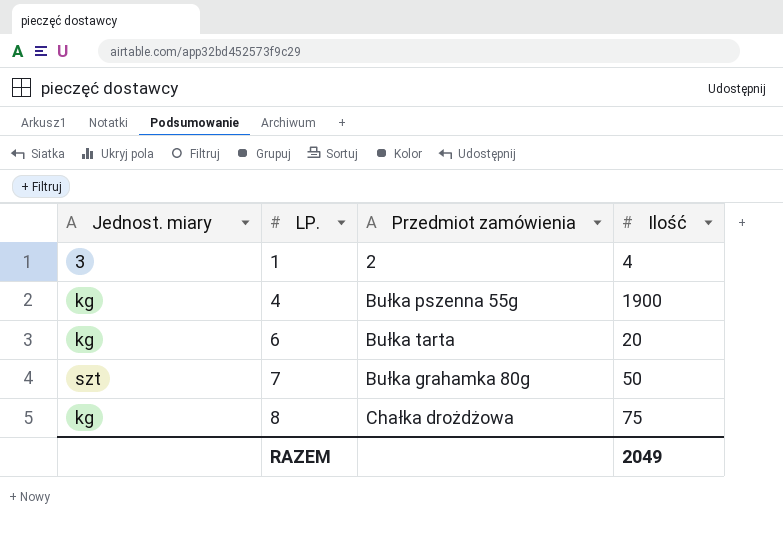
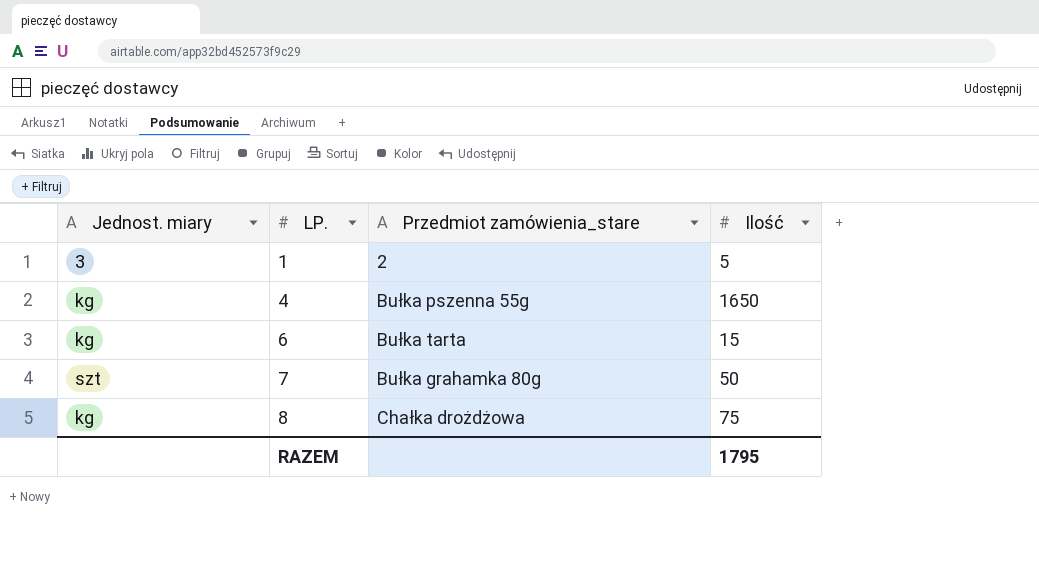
column name: Przedmiot zamówienia -> Przedmiot zamówienia_stare
1 | Ilość: 4 -> 5
4 | Ilość: 1900 -> 1650
6 | Ilość: 20 -> 15
RAZEM | Ilość: 2049 -> 1795

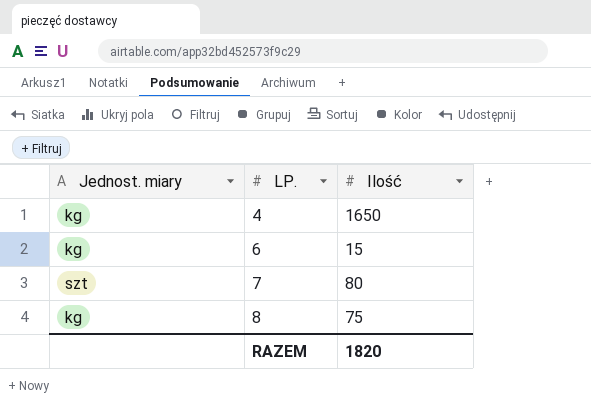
column Przedmiot zamówienia_stare | position: 3 -> none
row 1: 3 | 2 | 5 -> none
7 | Ilość: 50 -> 80
RAZEM | Ilość: 1795 -> 1820

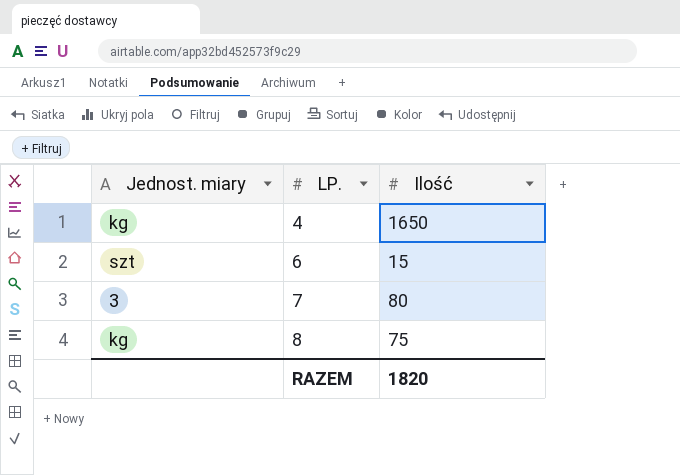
6 | Jednost. miary: kg -> szt
7 | Jednost. miary: szt -> 3

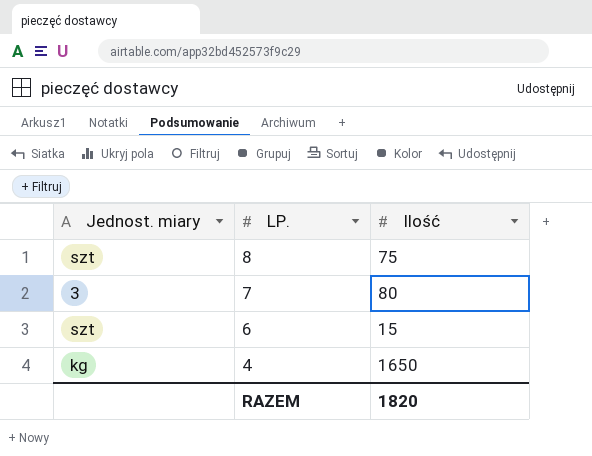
row order: LP. ascending -> LP. descending
8 | Jednost. miary: kg -> szt

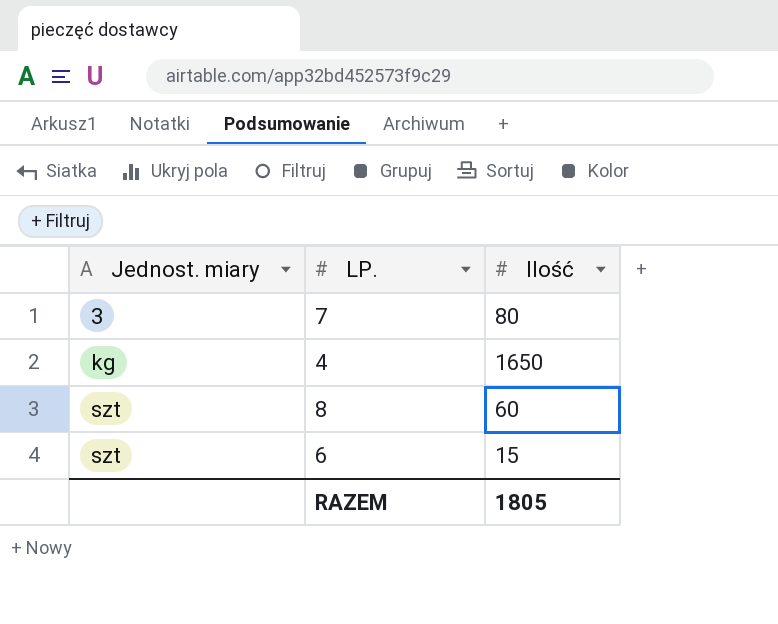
row order: LP. descending -> Jednost. miary ascending
8 | Ilość: 75 -> 60
RAZEM | Ilość: 1820 -> 1805

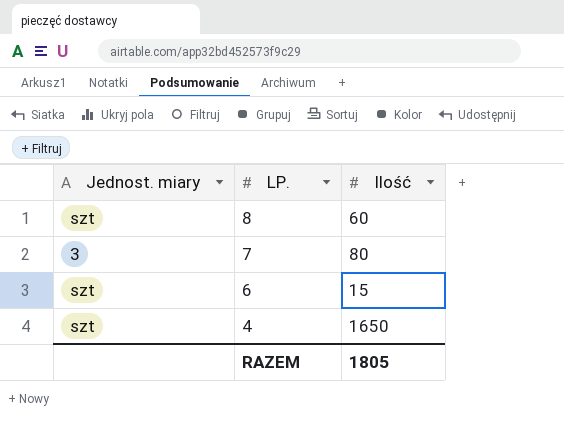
row order: Jednost. miary ascending -> LP. descending
4 | Jednost. miary: kg -> szt

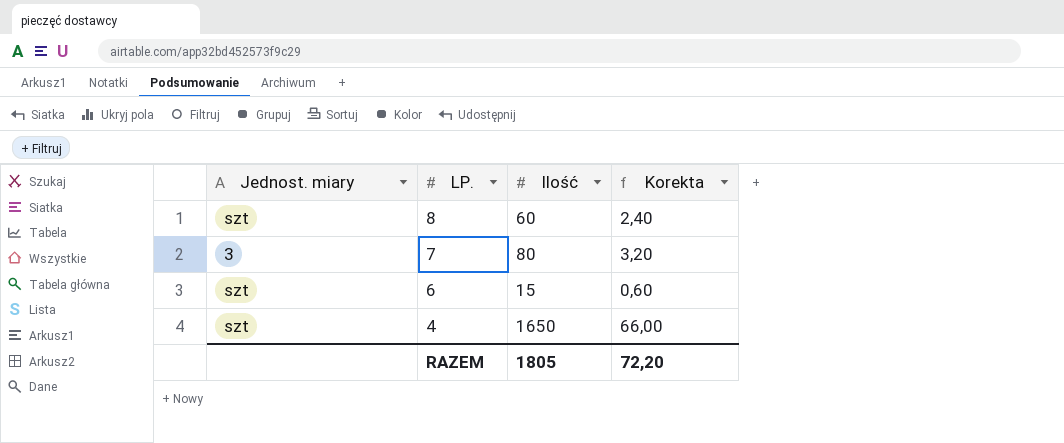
column Korekta | formula: none -> [Ilość] * 0,04

